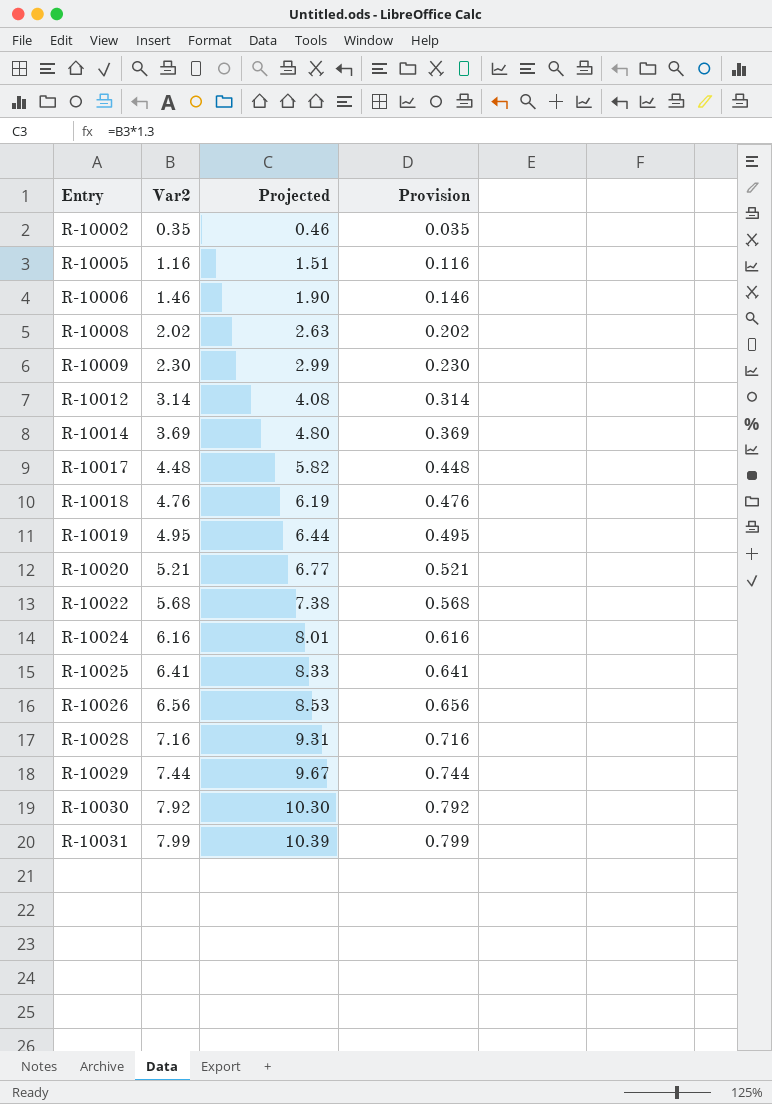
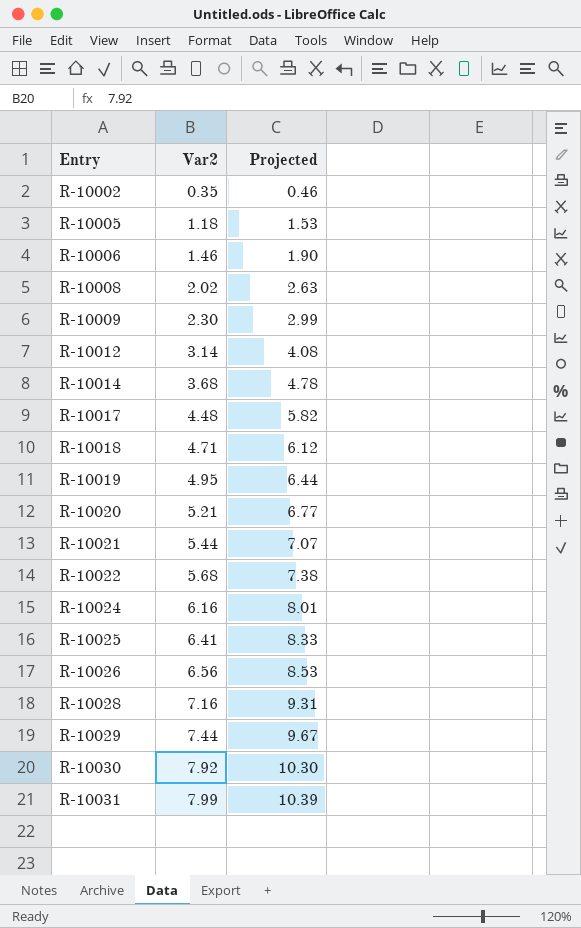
column Provision | formula: [Var2] * 0.1 -> none
R-10005 | Var2: 1.16 -> 1.18
R-10005 | Projected: 1.51 -> 1.53
R-10014 | Var2: 3.69 -> 3.68
R-10014 | Projected: 4.80 -> 4.78
R-10018 | Var2: 4.76 -> 4.71
R-10018 | Projected: 6.19 -> 6.12
row R-10021: none -> 5.44 | 7.07

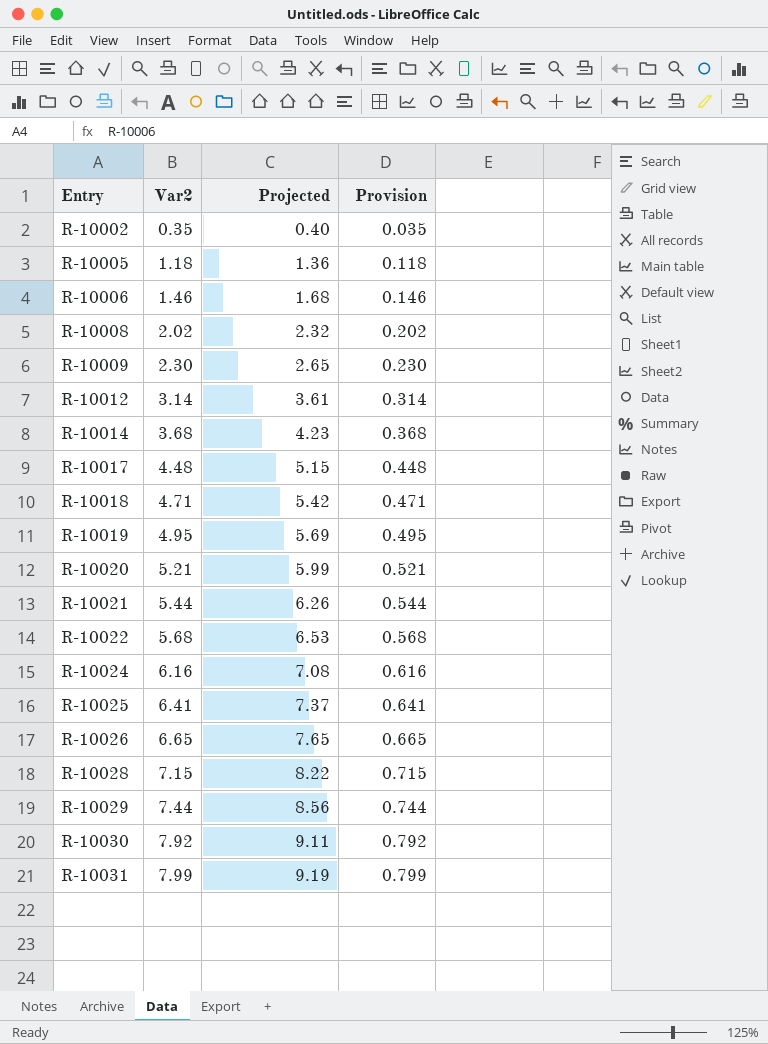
column Projected | formula: [Var2] * 1.3 -> [Var2] * 1.15
column Provision | formula: none -> [Var2] * 0.1
R-10026 | Var2: 6.56 -> 6.65
R-10028 | Var2: 7.16 -> 7.15

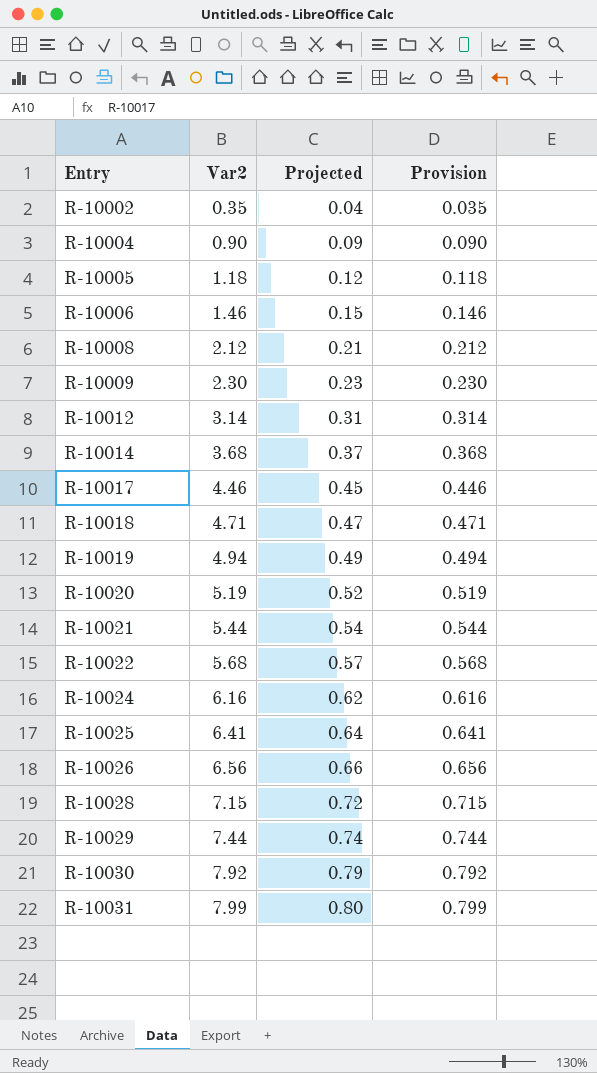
column Projected | formula: [Var2] * 1.15 -> [Var2] * 0.1
row R-10004: none -> 0.90 | 0.09 | 0.090
R-10008 | Var2: 2.02 -> 2.12
R-10008 | Provision: 0.202 -> 0.212
R-10017 | Var2: 4.48 -> 4.46
R-10017 | Provision: 0.448 -> 0.446
R-10019 | Var2: 4.95 -> 4.94
R-10019 | Provision: 0.495 -> 0.494
R-10020 | Var2: 5.21 -> 5.19
R-10020 | Provision: 0.521 -> 0.519
R-10026 | Var2: 6.65 -> 6.56
R-10026 | Provision: 0.665 -> 0.656

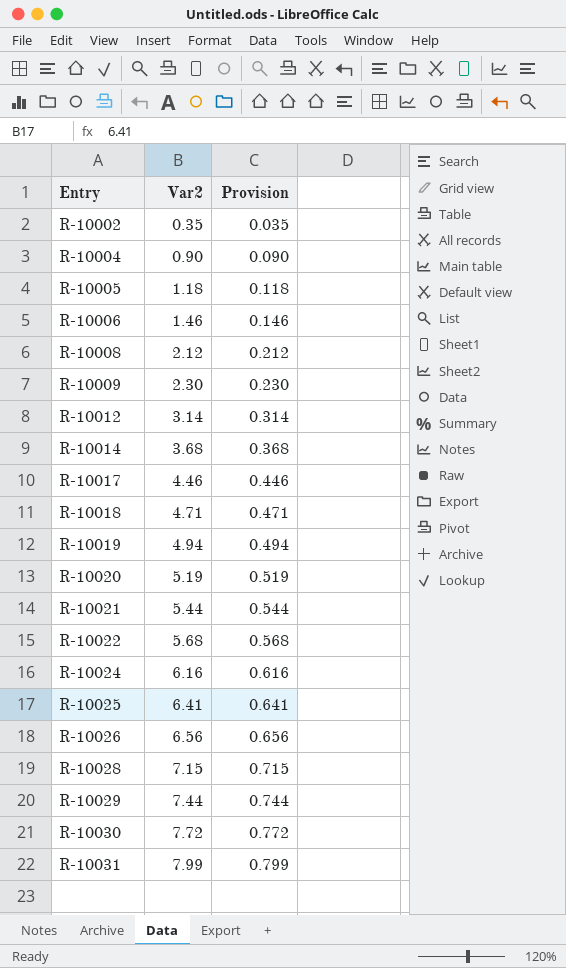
column Projected | formula: [Var2] * 0.1 -> none
R-10030 | Var2: 7.92 -> 7.72
R-10030 | Provision: 0.792 -> 0.772

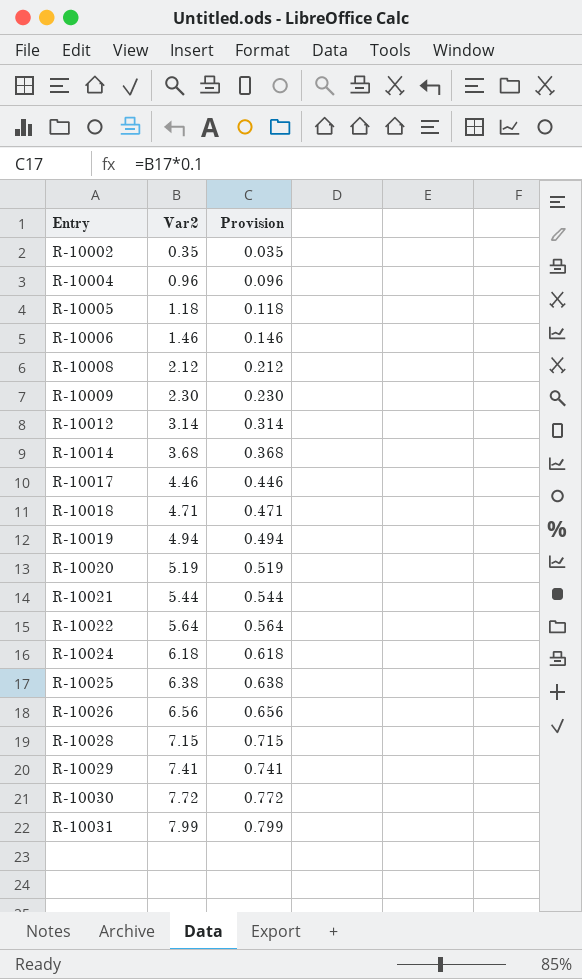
R-10004 | Var2: 0.90 -> 0.96
R-10004 | Provision: 0.090 -> 0.096
R-10022 | Var2: 5.68 -> 5.64
R-10022 | Provision: 0.568 -> 0.564
R-10024 | Var2: 6.16 -> 6.18
R-10024 | Provision: 0.616 -> 0.618
R-10025 | Var2: 6.41 -> 6.38
R-10025 | Provision: 0.641 -> 0.638
R-10029 | Var2: 7.44 -> 7.41
R-10029 | Provision: 0.744 -> 0.741

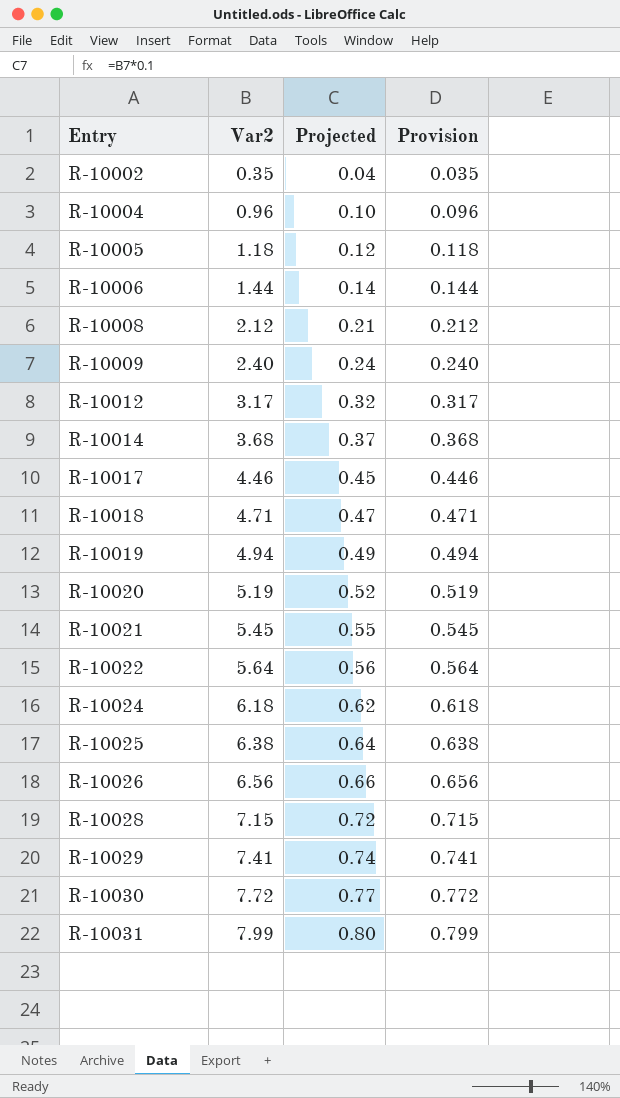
column Projected | formula: none -> [Var2] * 0.1
R-10006 | Var2: 1.46 -> 1.44
R-10006 | Provision: 0.146 -> 0.144
R-10009 | Var2: 2.30 -> 2.40
R-10009 | Provision: 0.230 -> 0.240
R-10012 | Var2: 3.14 -> 3.17
R-10012 | Provision: 0.314 -> 0.317
R-10021 | Var2: 5.44 -> 5.45
R-10021 | Provision: 0.544 -> 0.545

